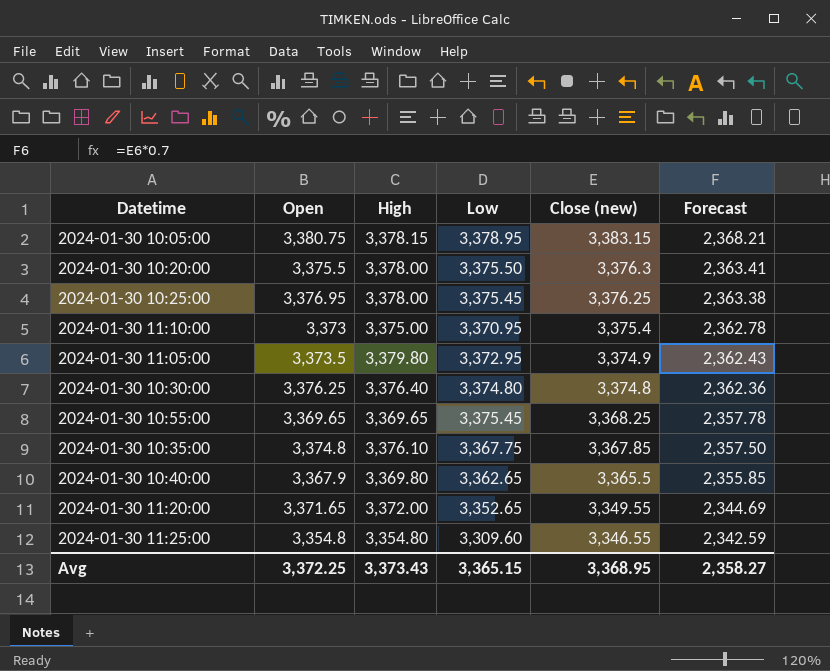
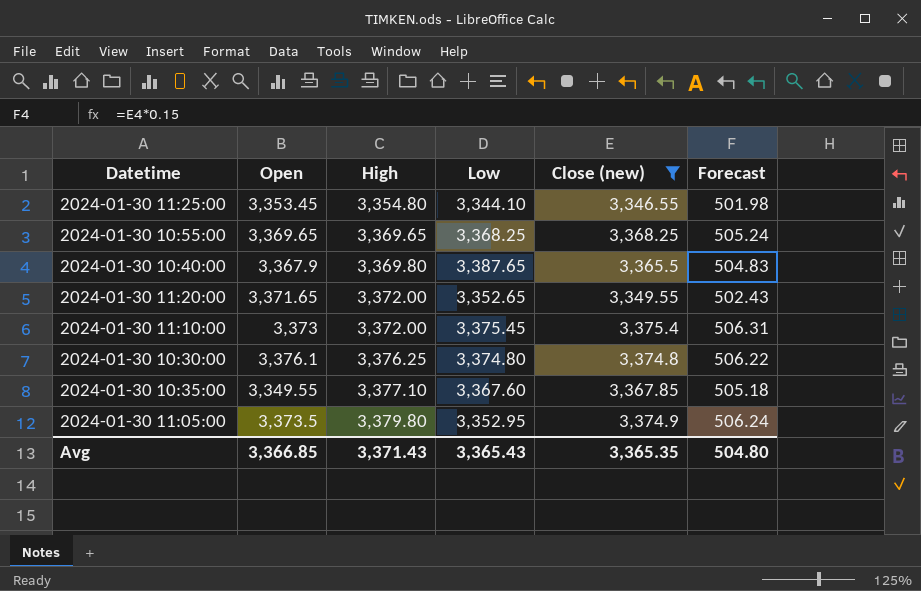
filter: none -> Close (new) <= 3,375.4
row order: Close (new) descending -> High ascending
column Forecast | formula: [Close (new)] * 0.7 -> [Close (new)] * 0.15
2024-01-30 11:25:00 | Open: 3,354.8 -> 3,353.45
2024-01-30 11:25:00 | Low: 3,309.60 -> 3,344.10
2024-01-30 10:55:00 | Low: 3,375.45 -> 3,368.25
2024-01-30 10:40:00 | Low: 3,362.65 -> 3,387.65
2024-01-30 11:10:00 | High: 3,375.00 -> 3,372.00
2024-01-30 11:10:00 | Low: 3,370.95 -> 3,375.45
2024-01-30 10:30:00 | Open: 3,376.25 -> 3,376.1
2024-01-30 10:30:00 | High: 3,376.40 -> 3,376.25
2024-01-30 10:35:00 | Open: 3,374.8 -> 3,349.55
2024-01-30 10:35:00 | High: 3,376.10 -> 3,377.10
2024-01-30 10:35:00 | Low: 3,367.75 -> 3,367.60
2024-01-30 11:05:00 | Low: 3,372.95 -> 3,352.95
Avg | Open: 3,372.25 -> 3,366.85
Avg | High: 3,373.43 -> 3,371.43
Avg | Low: 3,365.15 -> 3,365.43
Avg | Close (new): 3,368.95 -> 3,365.35
Avg | Forecast: 2,358.27 -> 504.80

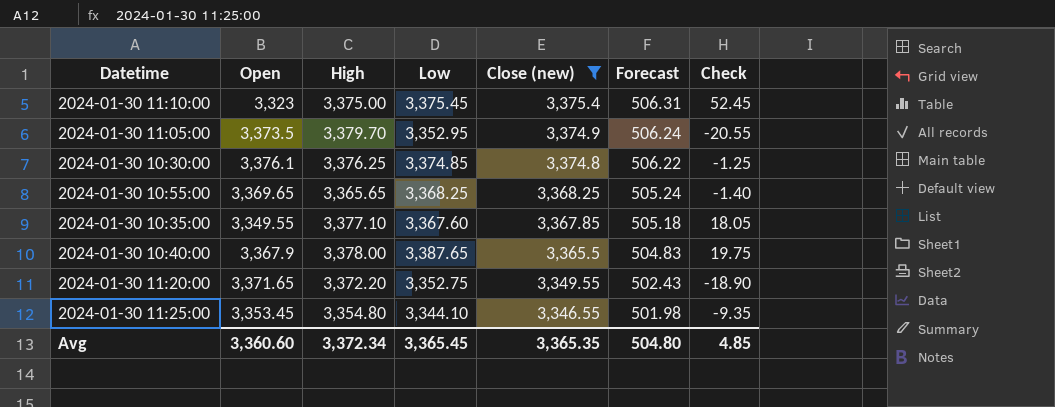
row order: High ascending -> Close (new) descending
column Check | formula: none -> [Low] - [Open]
2024-01-30 11:10:00 | Open: 3,373 -> 3,323
2024-01-30 11:10:00 | High: 3,372.00 -> 3,375.00
2024-01-30 11:05:00 | High: 3,379.80 -> 3,379.70
2024-01-30 10:30:00 | Low: 3,374.80 -> 3,374.85
2024-01-30 10:55:00 | High: 3,369.65 -> 3,365.65
2024-01-30 10:40:00 | High: 3,369.80 -> 3,378.00
2024-01-30 11:20:00 | High: 3,372.00 -> 3,372.20
2024-01-30 11:20:00 | Low: 3,352.65 -> 3,352.75
Avg | Open: 3,366.85 -> 3,360.60
Avg | High: 3,371.43 -> 3,372.34
Avg | Low: 3,365.43 -> 3,365.45

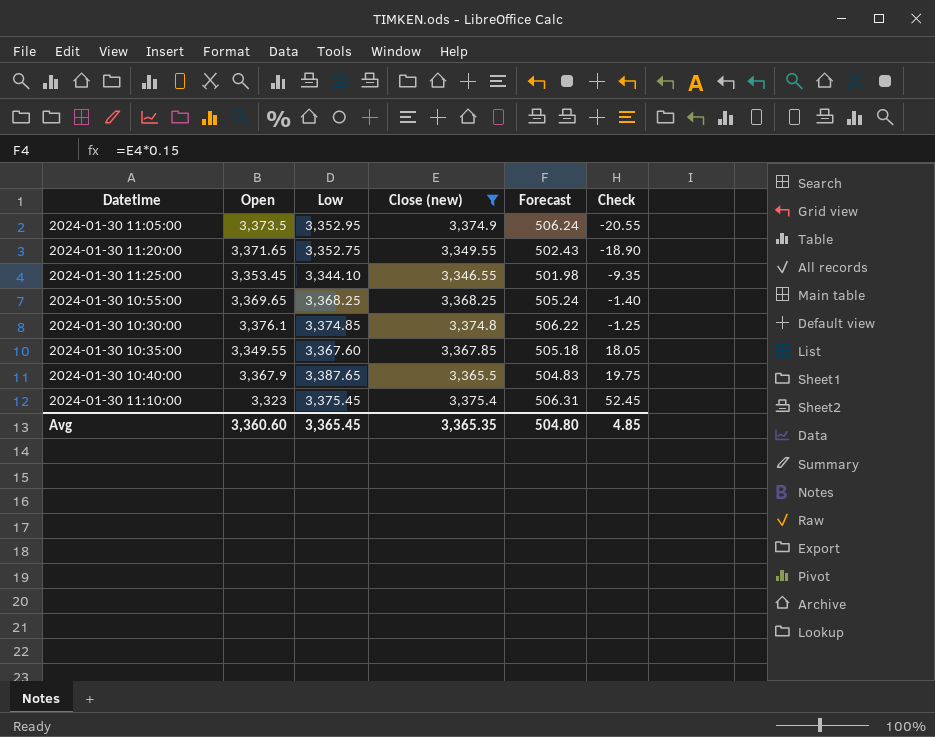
row order: Close (new) descending -> Check ascending
column High | position: 3 -> none

